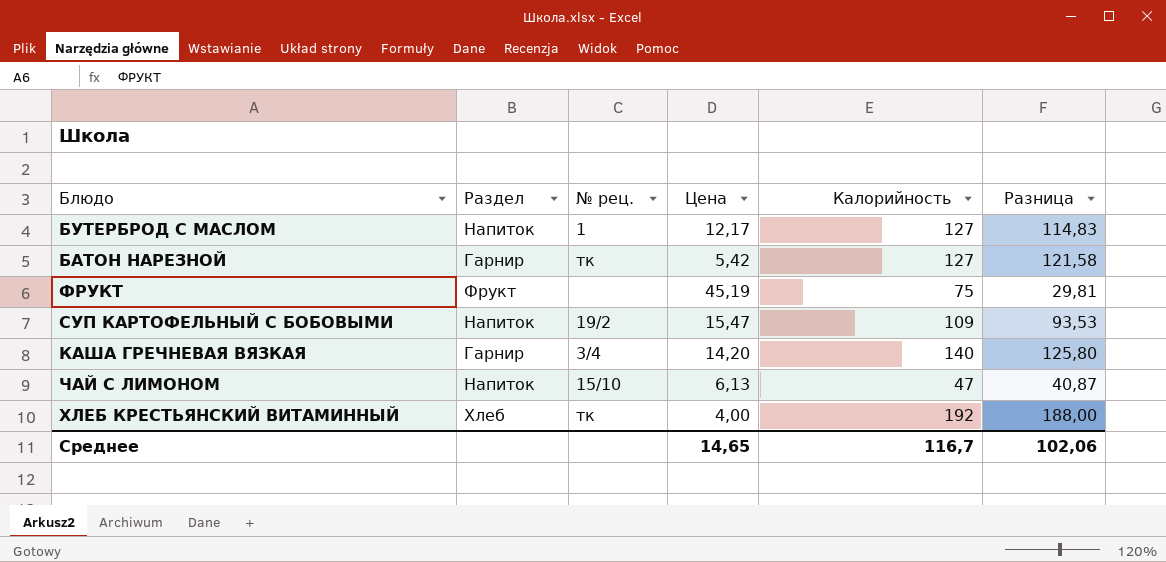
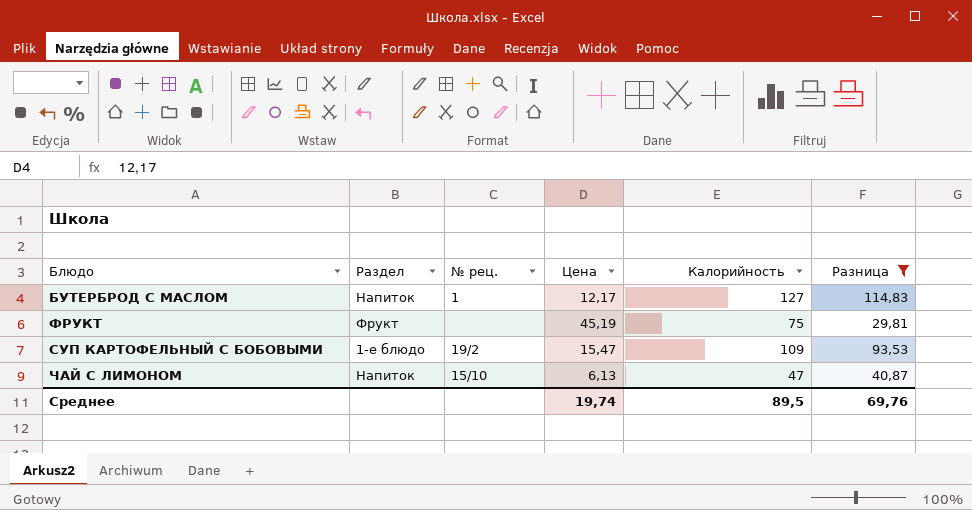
filter: none -> Разница <= 114,83
СУП КАРТОФЕЛЬНЫЙ С БОБОВЫМИ | Раздел: Напиток -> 1-е блюдо
Среднее | Цена: 14,65 -> 19,74
Среднее | Калорийность: 116,7 -> 89,5
Среднее | Разница: 102,06 -> 69,76

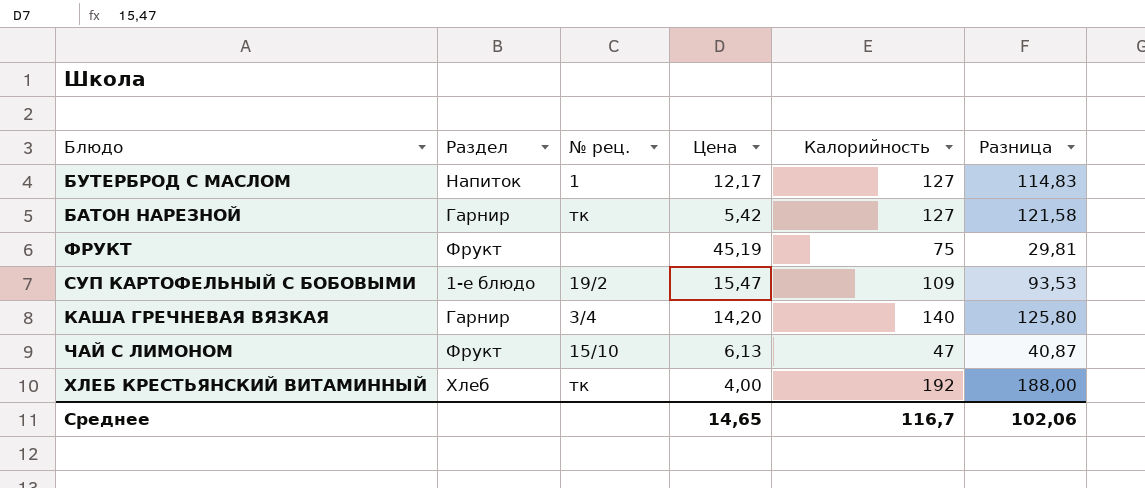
filter: Разница <= 114,83 -> none
ЧАЙ С ЛИМОНОМ | Раздел: Напиток -> Фрукт
Среднее | Цена: 19,74 -> 14,65
Среднее | Калорийность: 89,5 -> 116,7
Среднее | Разница: 69,76 -> 102,06

